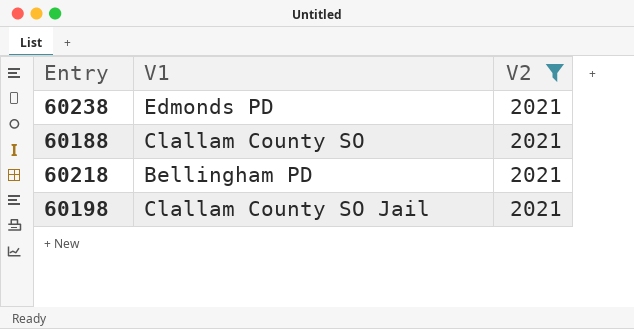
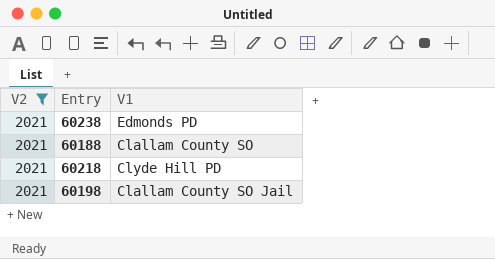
column V2 | position: 3 -> 1
60218 | V1: Bellingham PD -> Clyde Hill PD

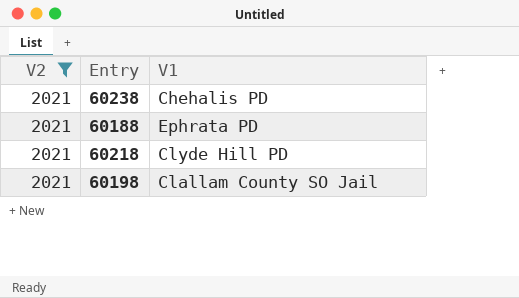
60238 | V1: Edmonds PD -> Chehalis PD
60188 | V1: Clallam County SO -> Ephrata PD

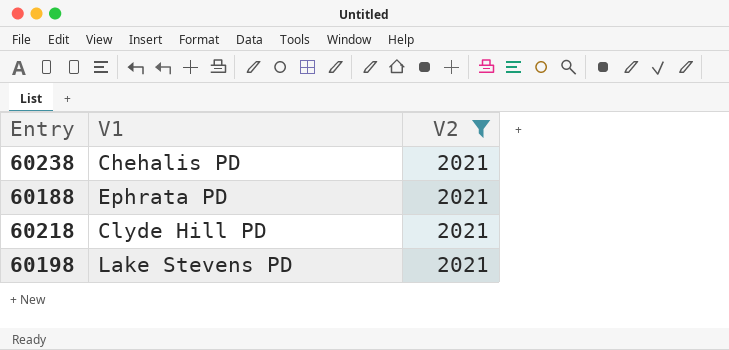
column V2 | position: 1 -> 3
60198 | V1: Clallam County SO Jail -> Lake Stevens PD

